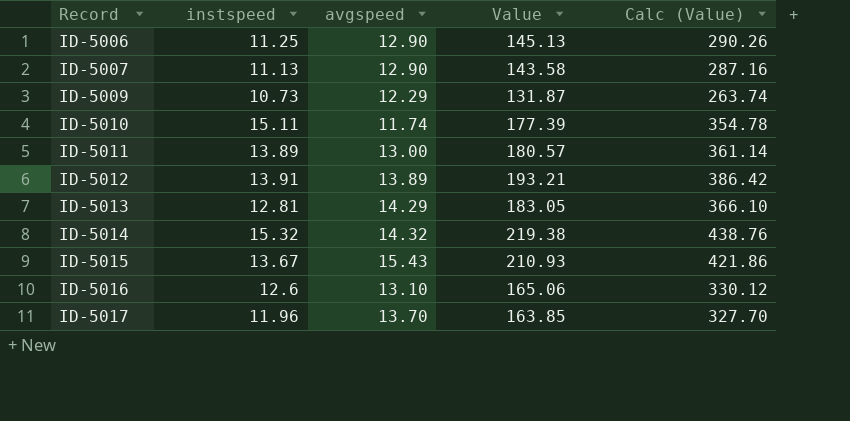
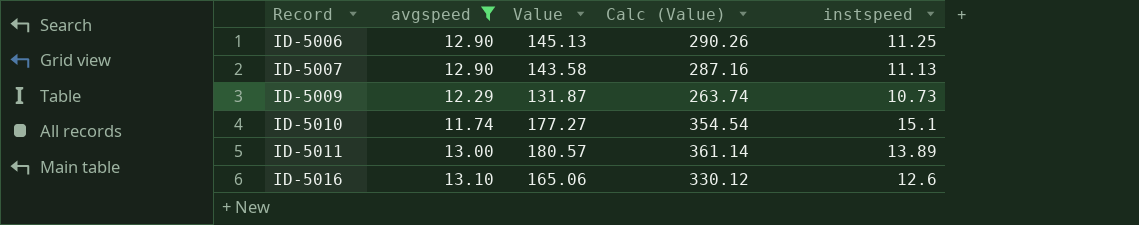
filter: none -> avgspeed <= 13.10
column instspeed | position: 2 -> 5
ID-5010 | Value: 177.39 -> 177.27
ID-5010 | Calc (Value): 354.78 -> 354.54
ID-5010 | instspeed: 15.11 -> 15.1

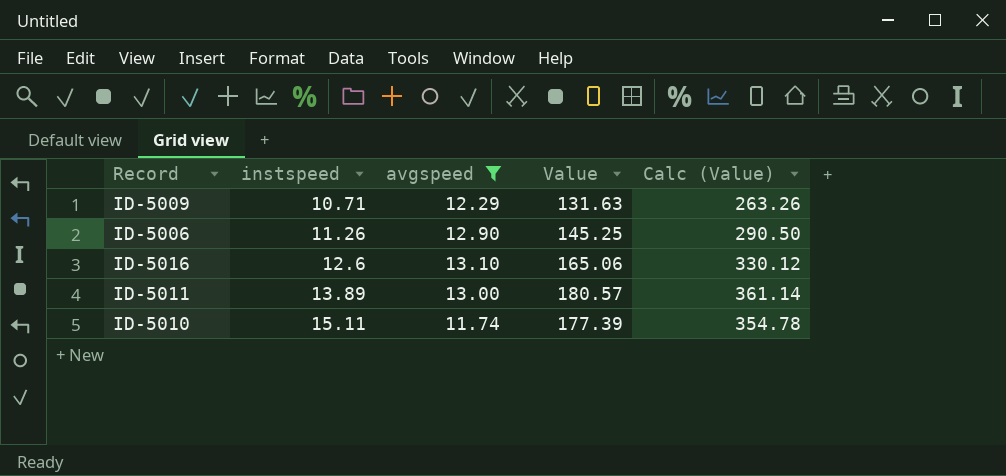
row order: Record ascending -> instspeed ascending
column instspeed | position: 5 -> 2
row ID-5007: 12.90 | 143.58 | 287.16 | 11.13 -> none
ID-5009 | instspeed: 10.73 -> 10.71
ID-5009 | Value: 131.87 -> 131.63
ID-5009 | Calc (Value): 263.74 -> 263.26
ID-5006 | instspeed: 11.25 -> 11.26
ID-5006 | Value: 145.13 -> 145.25
ID-5006 | Calc (Value): 290.26 -> 290.50
ID-5010 | instspeed: 15.1 -> 15.11
ID-5010 | Value: 177.27 -> 177.39
ID-5010 | Calc (Value): 354.54 -> 354.78

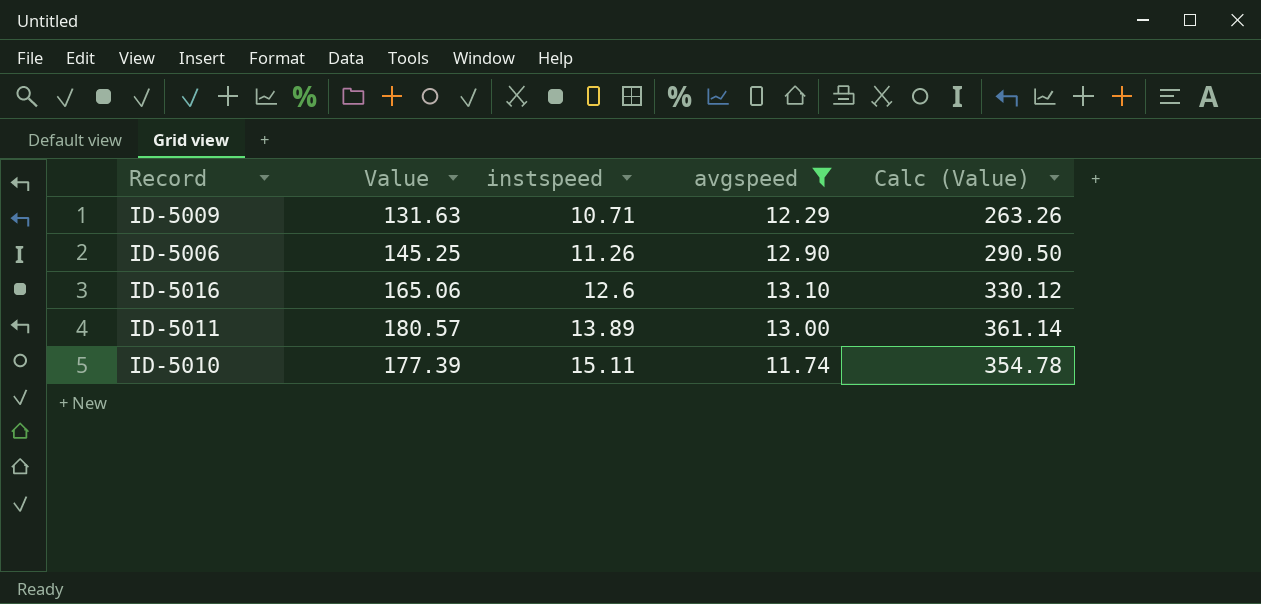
column Value | position: 4 -> 2

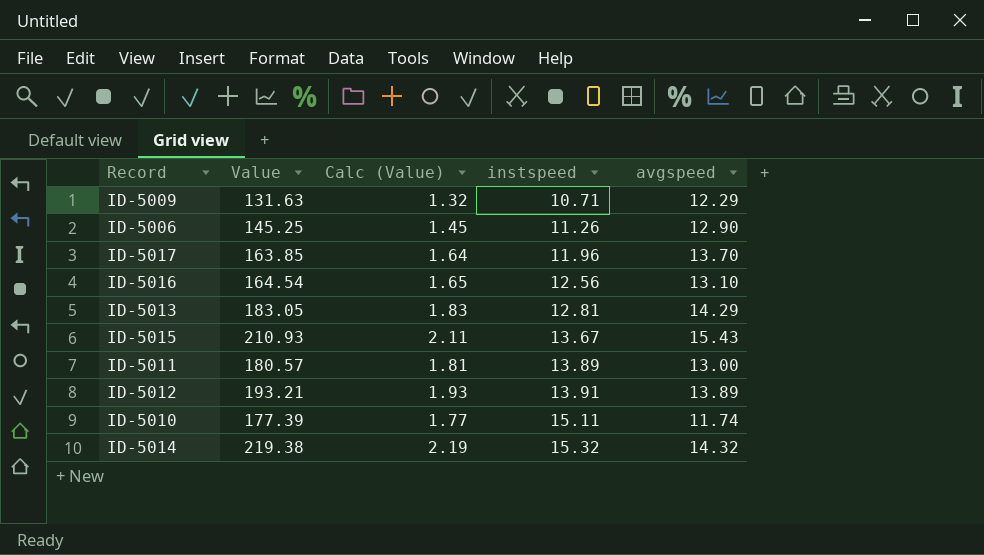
filter: avgspeed <= 13.10 -> none
column Calc (Value) | formula: [Value] * 2 -> [Value] * 0.01
column Calc (Value) | position: 5 -> 3
ID-5016 | Value: 165.06 -> 164.54
ID-5016 | instspeed: 12.6 -> 12.56

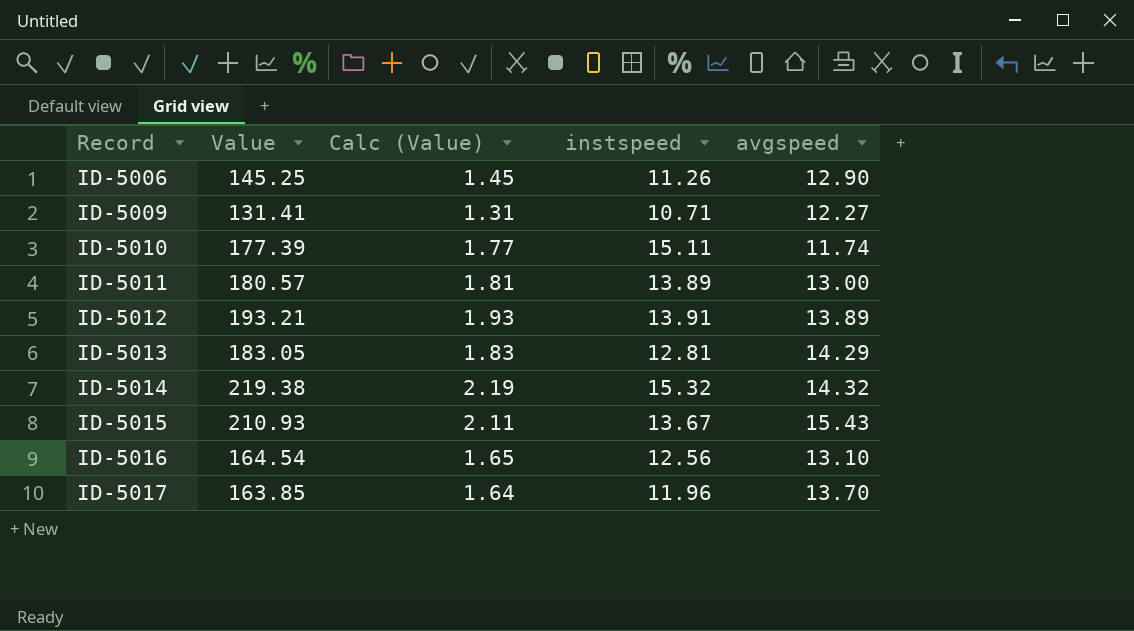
row order: instspeed ascending -> Record ascending
ID-5009 | Value: 131.63 -> 131.41
ID-5009 | Calc (Value): 1.32 -> 1.31
ID-5009 | avgspeed: 12.29 -> 12.27

